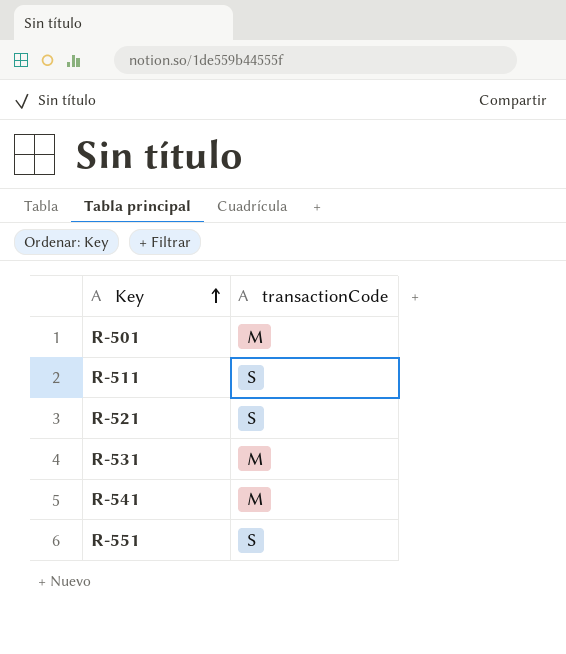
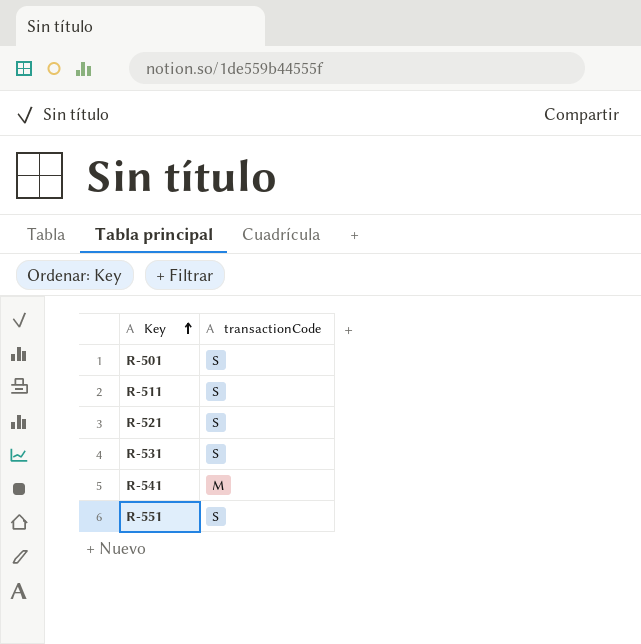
R-501 | transactionCode: M -> S
R-531 | transactionCode: M -> S

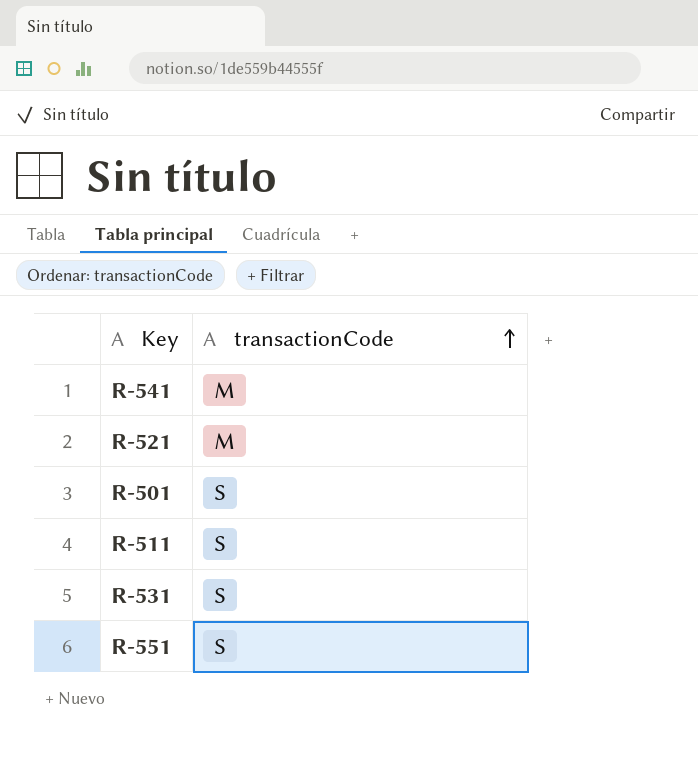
row order: Key ascending -> transactionCode ascending
R-521 | transactionCode: S -> M

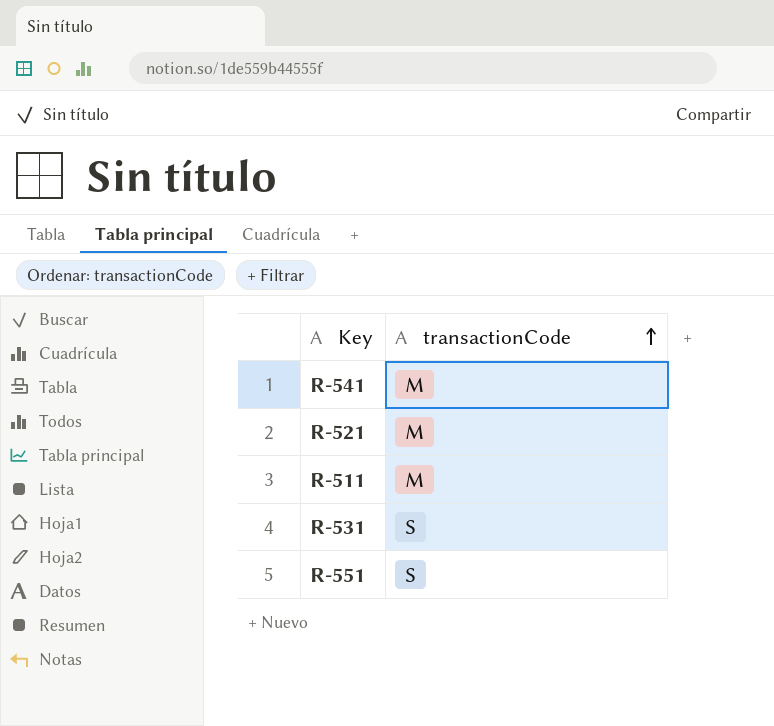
row R-501: S -> none
R-511 | transactionCode: S -> M

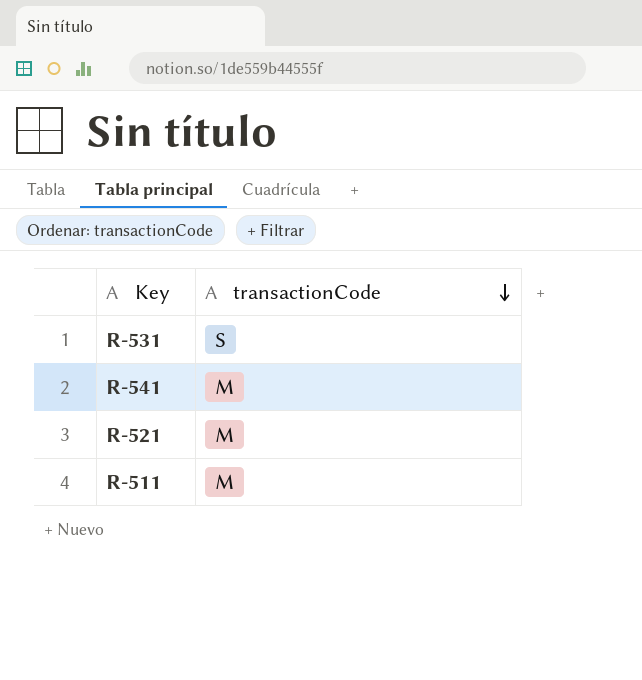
row order: transactionCode ascending -> transactionCode descending
row R-551: S -> none

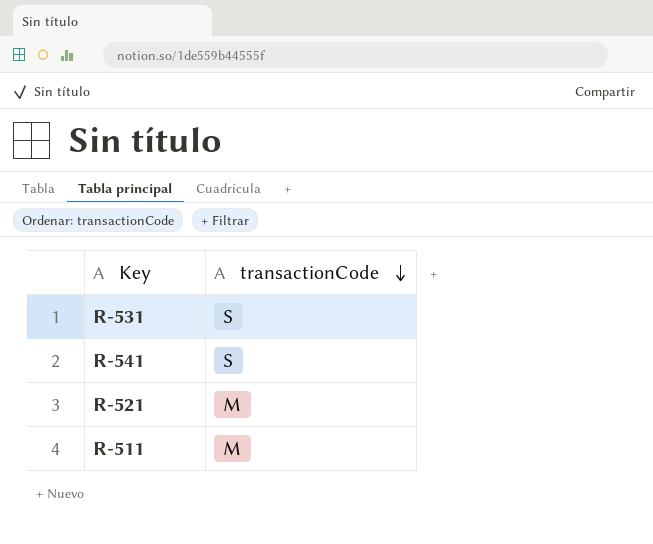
R-541 | transactionCode: M -> S

